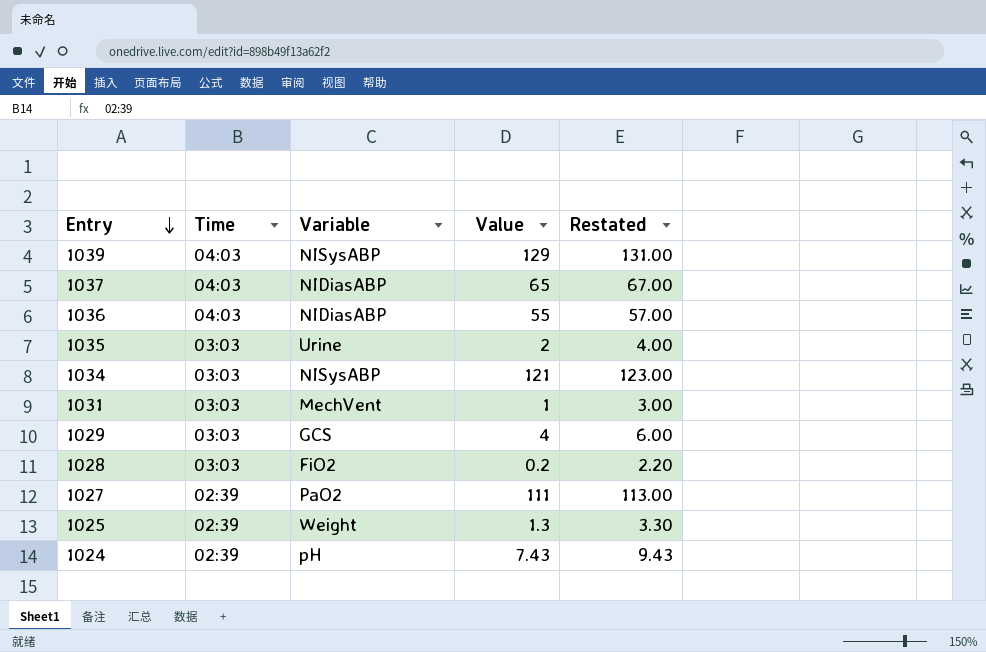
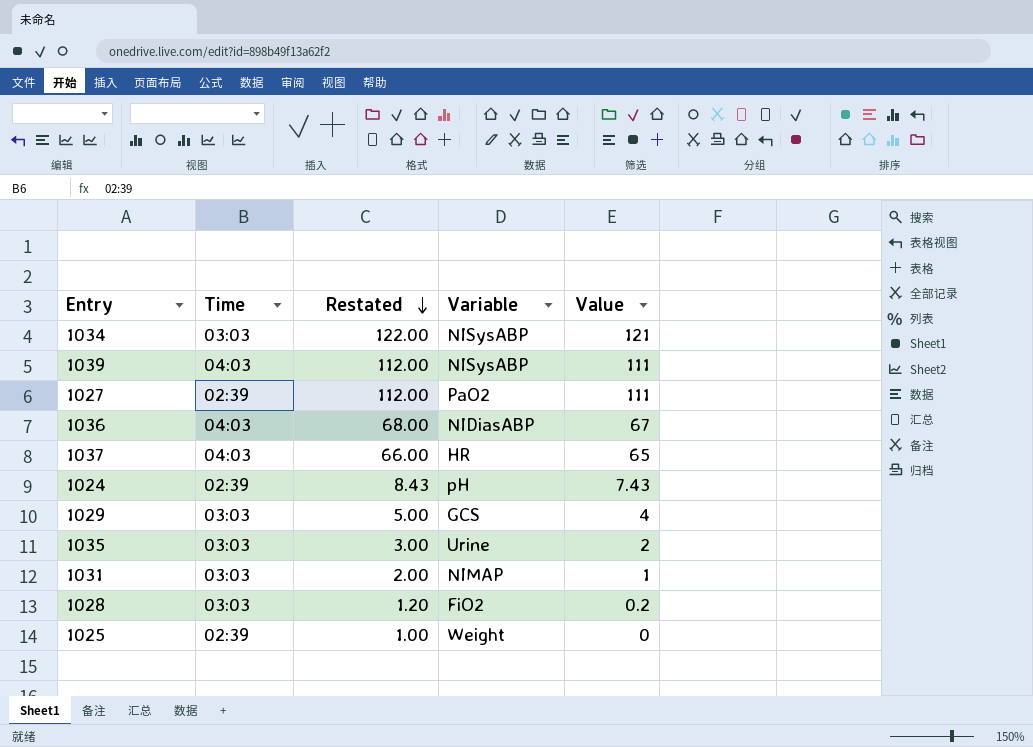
row order: Entry descending -> Restated descending
column Restated | formula: [Value] + 2 -> [Value] + 1
column Restated | position: 5 -> 3
1039 | Value: 129 -> 111
1036 | Value: 55 -> 67
1037 | Variable: NIDiasABP -> HR
1031 | Variable: MechVent -> NIMAP
1025 | Value: 1.3 -> 0

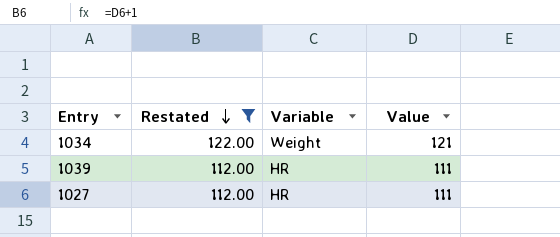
filter: none -> Restated >= 112.00
column Time | position: 2 -> none
1034 | Variable: NISysABP -> Weight
1039 | Variable: NISysABP -> HR
1027 | Variable: PaO2 -> HR

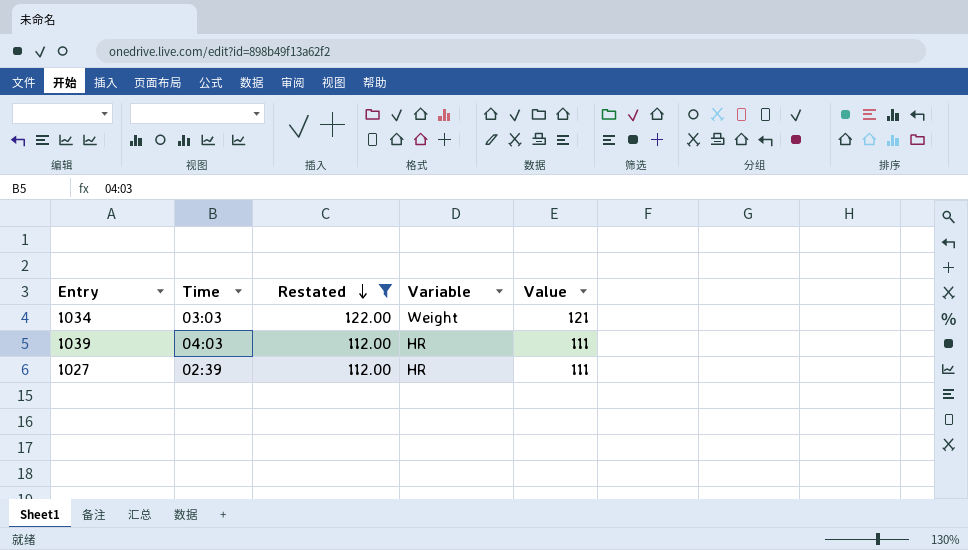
column Time | position: none -> 2

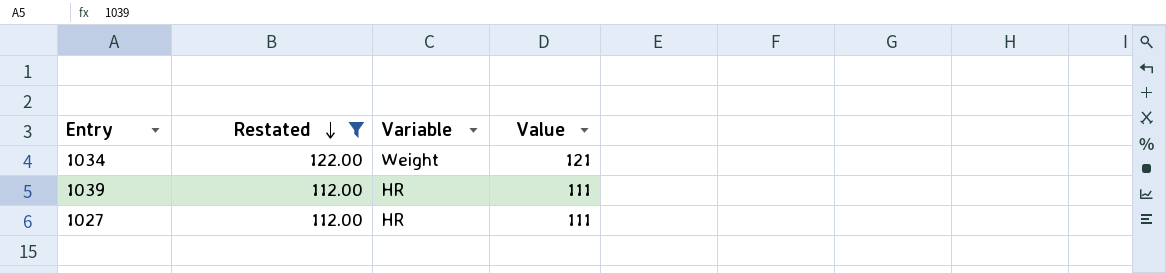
column Time | position: 2 -> none

